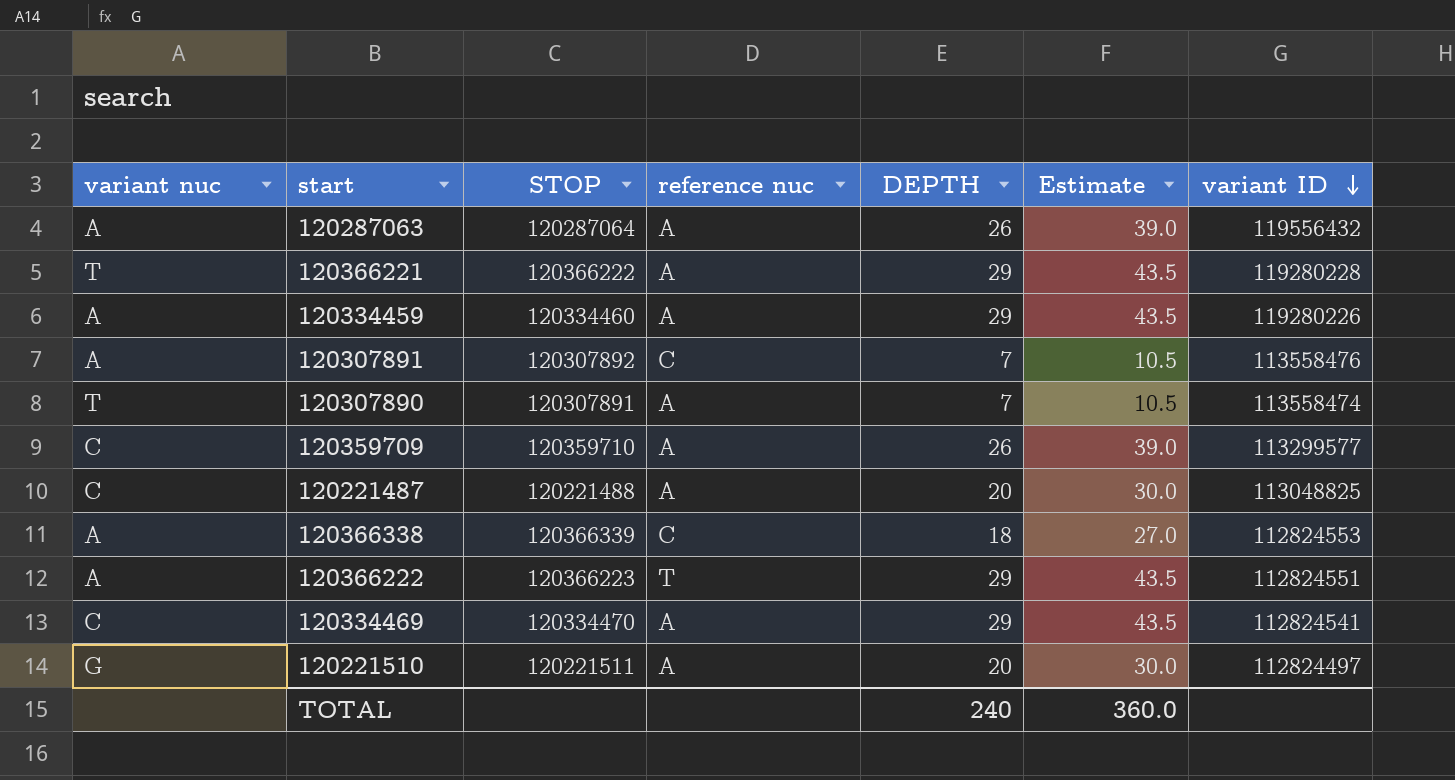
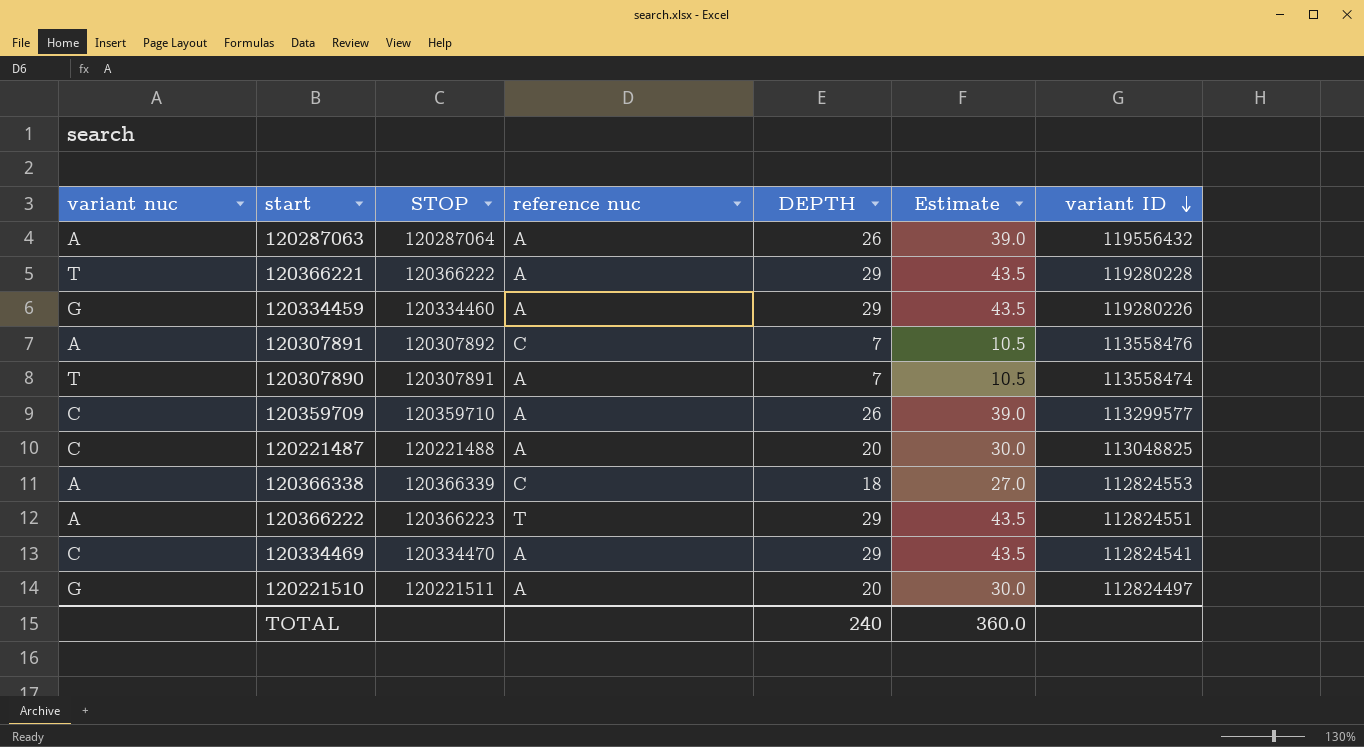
120334459 | variant nuc: A -> G

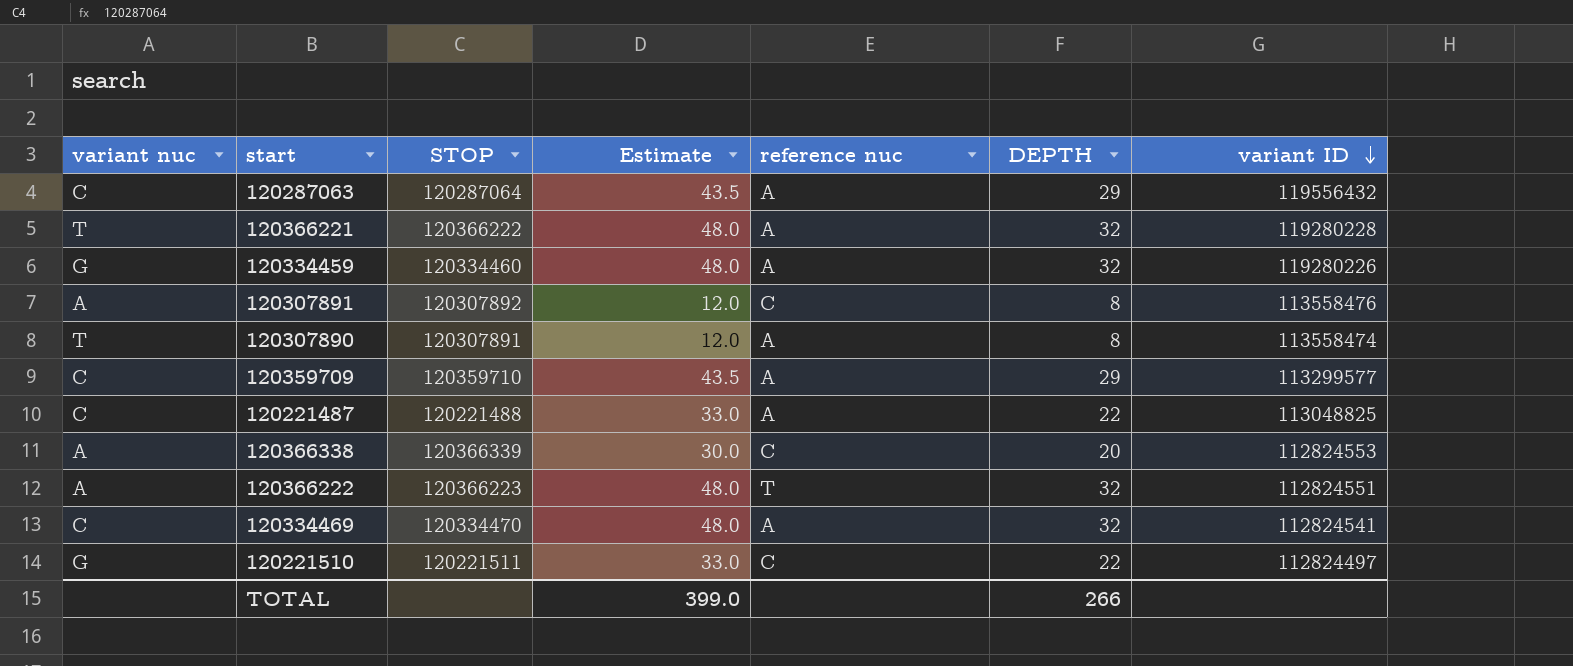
column Estimate | position: 6 -> 4
120287063 | variant nuc: A -> C
120287063 | Estimate: 39.0 -> 43.5
120287063 | DEPTH: 26 -> 29
120366221 | Estimate: 43.5 -> 48.0
120366221 | DEPTH: 29 -> 32
120334459 | Estimate: 43.5 -> 48.0
120334459 | DEPTH: 29 -> 32
120307891 | Estimate: 10.5 -> 12.0
120307891 | DEPTH: 7 -> 8
120307890 | Estimate: 10.5 -> 12.0
120307890 | DEPTH: 7 -> 8
120359709 | Estimate: 39.0 -> 43.5
120359709 | DEPTH: 26 -> 29
120221487 | Estimate: 30.0 -> 33.0
120221487 | DEPTH: 20 -> 22
120366338 | Estimate: 27.0 -> 30.0
120366338 | DEPTH: 18 -> 20
120366222 | Estimate: 43.5 -> 48.0
120366222 | DEPTH: 29 -> 32
120334469 | Estimate: 43.5 -> 48.0
120334469 | DEPTH: 29 -> 32
120221510 | Estimate: 30.0 -> 33.0
120221510 | reference nuc: A -> C
120221510 | DEPTH: 20 -> 22
TOTAL | Estimate: 360.0 -> 399.0
TOTAL | DEPTH: 240 -> 266

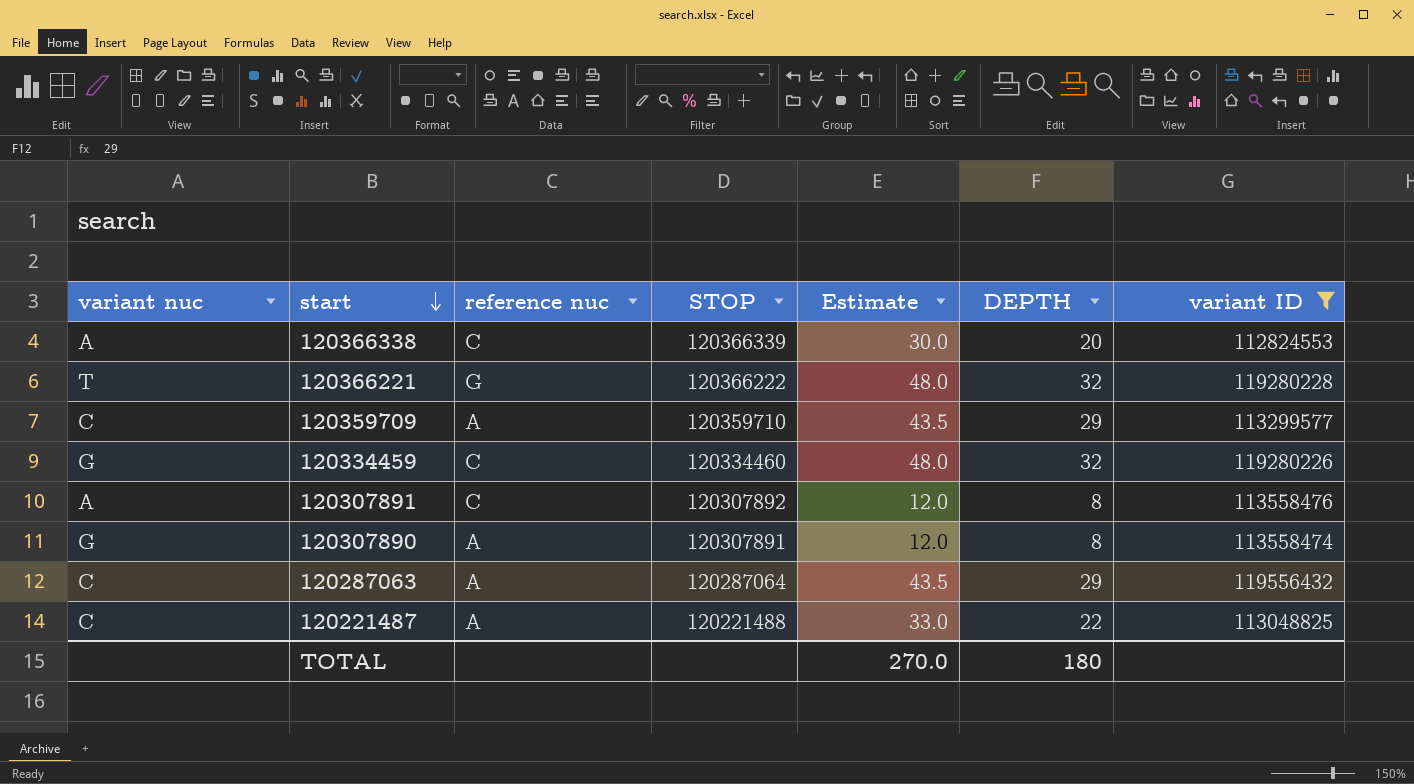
filter: none -> variant ID >= 112824553
row order: variant ID descending -> start descending
column reference nuc | position: 5 -> 3
120366221 | reference nuc: A -> G
120334459 | reference nuc: A -> C
120307890 | variant nuc: T -> G
TOTAL | Estimate: 399.0 -> 270.0
TOTAL | DEPTH: 266 -> 180

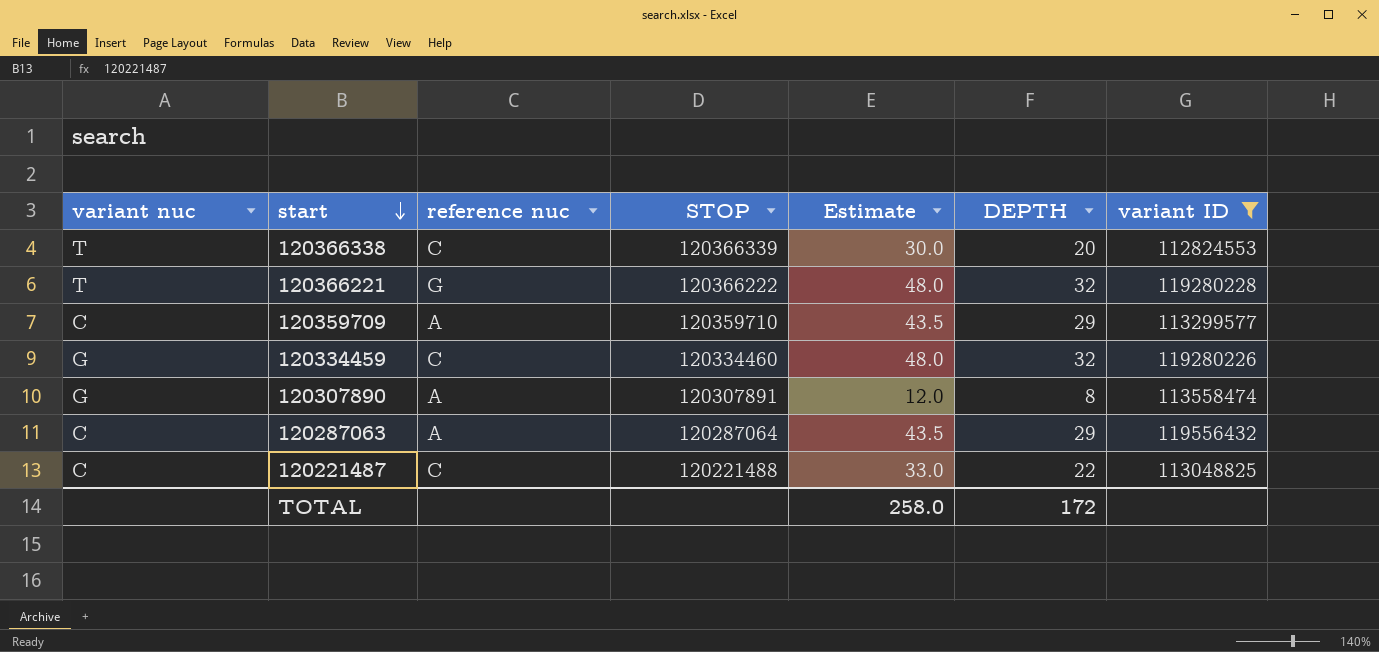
row 120307891: A | C | 120307892 | 12.0 | 8 | 113558476 -> none
120366338 | variant nuc: A -> T
120221487 | reference nuc: A -> C
TOTAL | Estimate: 270.0 -> 258.0
TOTAL | DEPTH: 180 -> 172

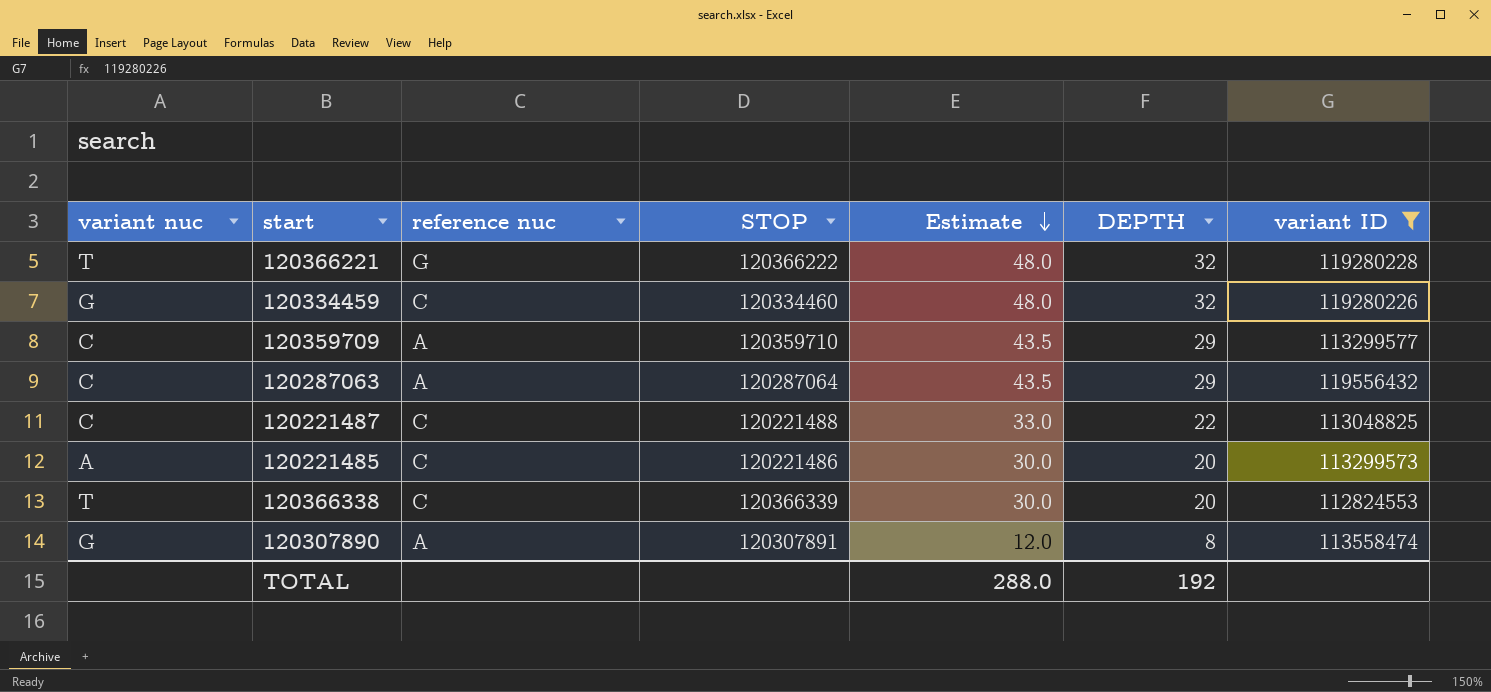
row order: start descending -> Estimate descending
row 120221485: none -> A | C | 120221486 | 30.0 | 20 | 113299573
TOTAL | Estimate: 258.0 -> 288.0
TOTAL | DEPTH: 172 -> 192

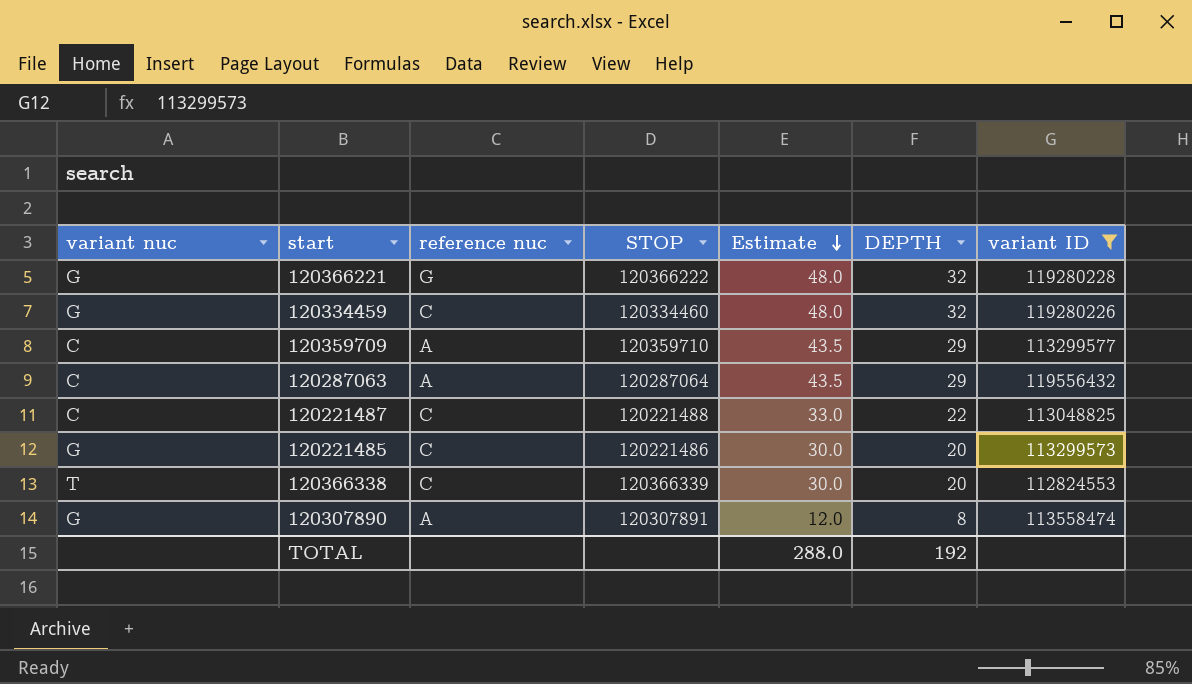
120366221 | variant nuc: T -> G
120221485 | variant nuc: A -> G

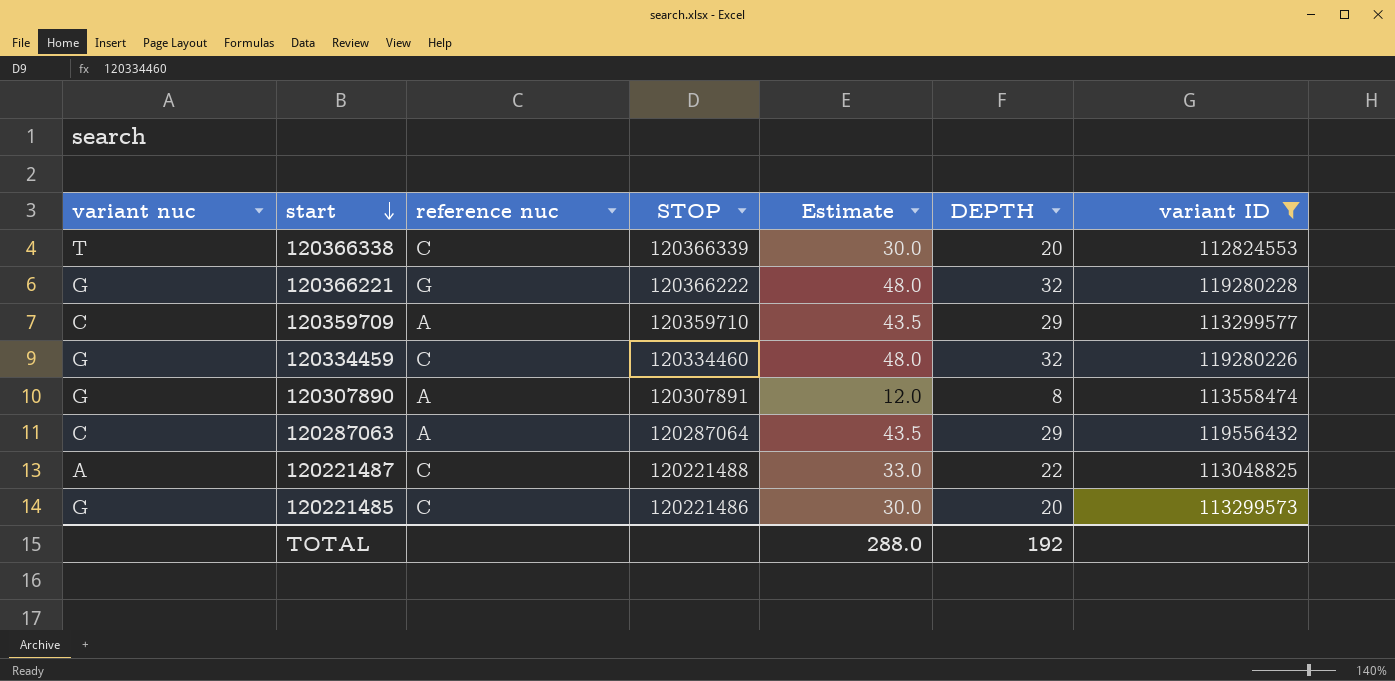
row order: Estimate descending -> start descending
120221487 | variant nuc: C -> A

